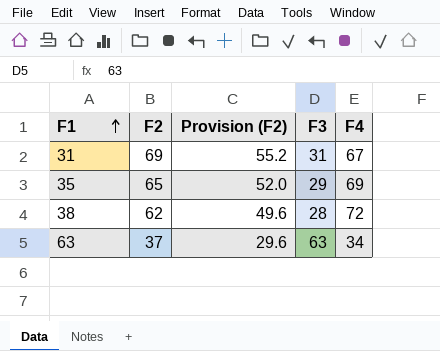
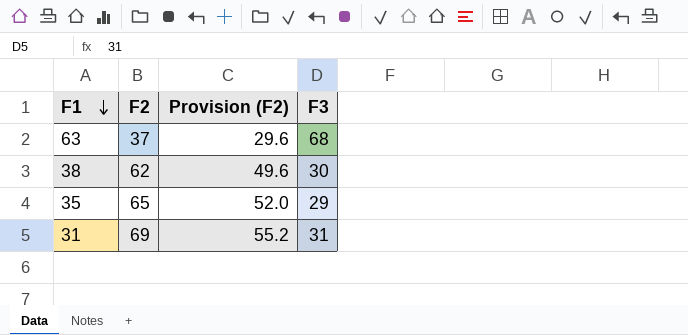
row order: F1 ascending -> F1 descending
column F4 | position: 5 -> none
63 | F3: 63 -> 68
38 | F3: 28 -> 30

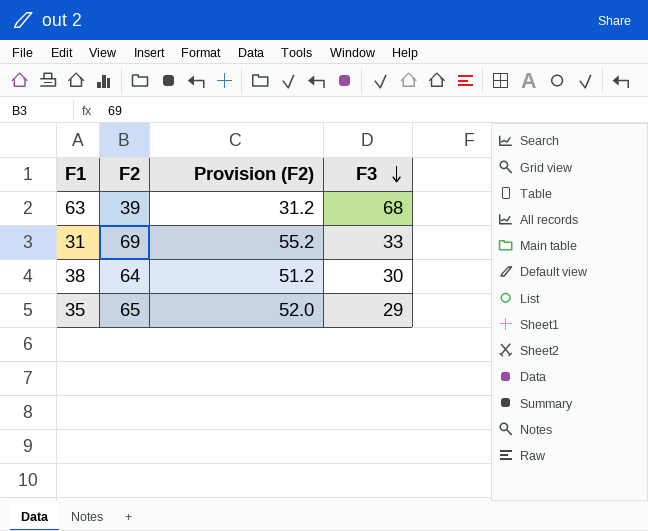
row order: F1 descending -> F3 descending
63 | F2: 37 -> 39
63 | Provision (F2): 29.6 -> 31.2
31 | F3: 31 -> 33
38 | F2: 62 -> 64
38 | Provision (F2): 49.6 -> 51.2

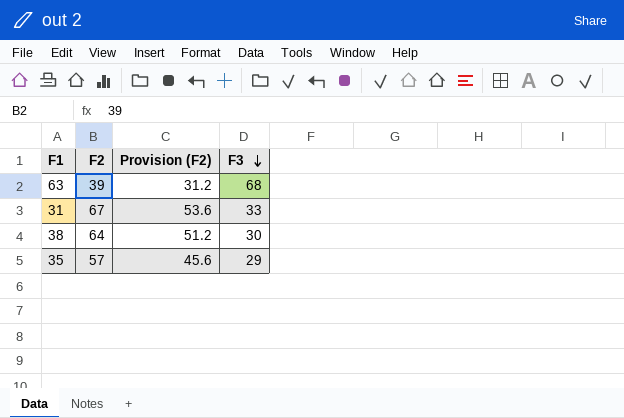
31 | F2: 69 -> 67
31 | Provision (F2): 55.2 -> 53.6
35 | F2: 65 -> 57
35 | Provision (F2): 52.0 -> 45.6

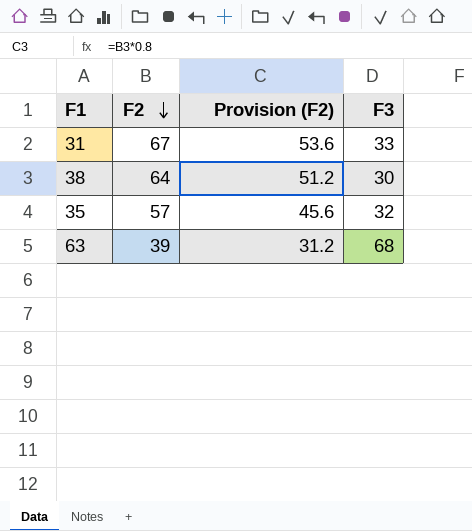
row order: F3 descending -> F2 descending
35 | F3: 29 -> 32

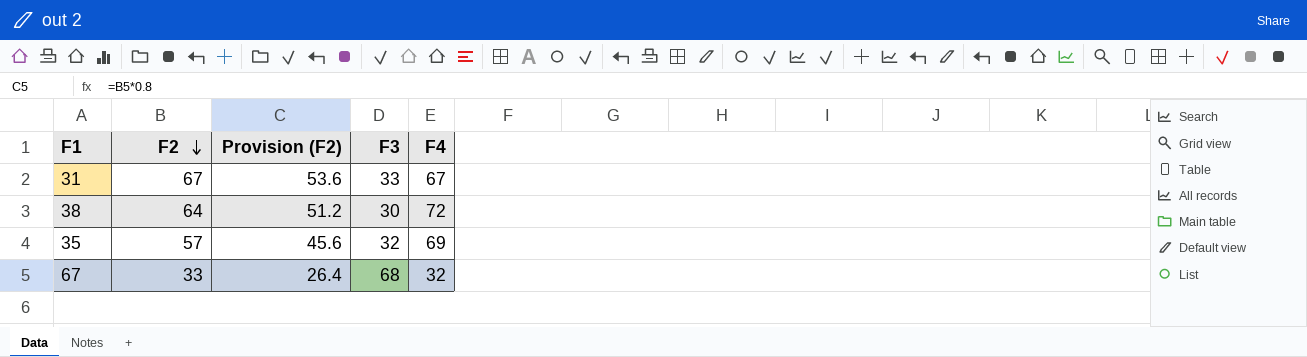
column F4 | position: none -> 5
row 63: 39 | 31.2 | 68 -> none
row 67: none -> 33 | 26.4 | 68 | 32

